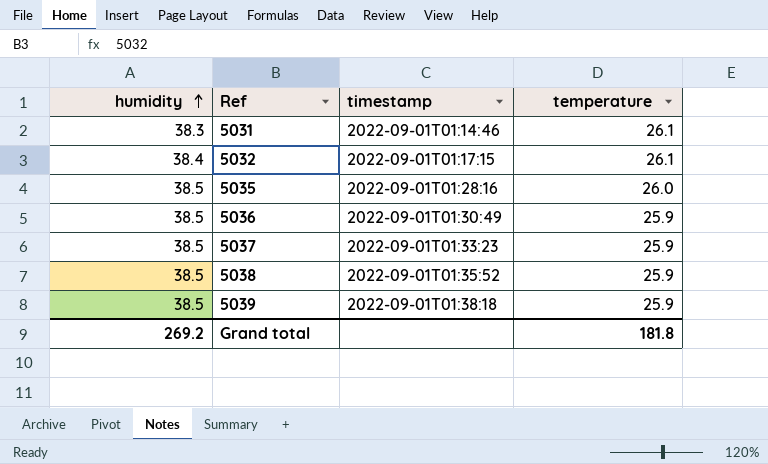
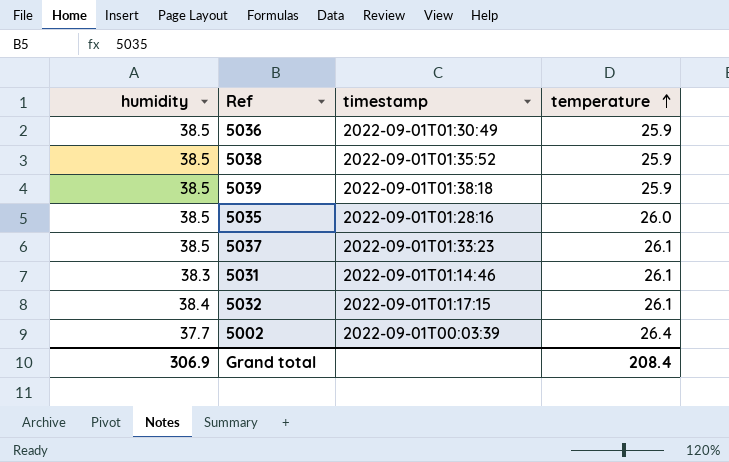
row order: humidity ascending -> temperature ascending
5037 | temperature: 25.9 -> 26.1
row 5002: none -> 37.7 | 2022-09-01T00:03:39 | 26.4
Grand total | humidity: 269.2 -> 306.9
Grand total | temperature: 181.8 -> 208.4

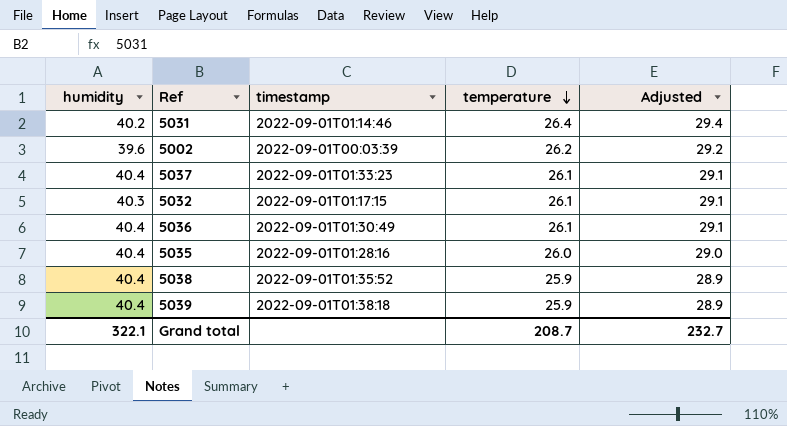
row order: temperature ascending -> temperature descending
column Adjusted | formula: none -> [temperature] + 3
5031 | humidity: 38.3 -> 40.2
5031 | temperature: 26.1 -> 26.4
5002 | humidity: 37.7 -> 39.6
5002 | temperature: 26.4 -> 26.2
5037 | humidity: 38.5 -> 40.4
5032 | humidity: 38.4 -> 40.3
5036 | humidity: 38.5 -> 40.4
5036 | temperature: 25.9 -> 26.1
5035 | humidity: 38.5 -> 40.4
5038 | humidity: 38.5 -> 40.4
5039 | humidity: 38.5 -> 40.4
Grand total | humidity: 306.9 -> 322.1
Grand total | temperature: 208.4 -> 208.7

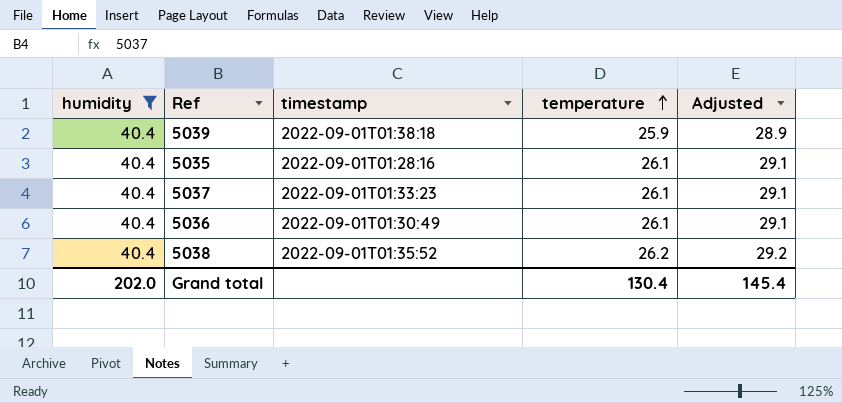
filter: none -> humidity = 40.4
row order: temperature descending -> temperature ascending
5035 | temperature: 26.0 -> 26.1
5035 | Adjusted: 29.0 -> 29.1
5038 | temperature: 25.9 -> 26.2
5038 | Adjusted: 28.9 -> 29.2
Grand total | humidity: 322.1 -> 202.0
Grand total | temperature: 208.7 -> 130.4
Grand total | Adjusted: 232.7 -> 145.4

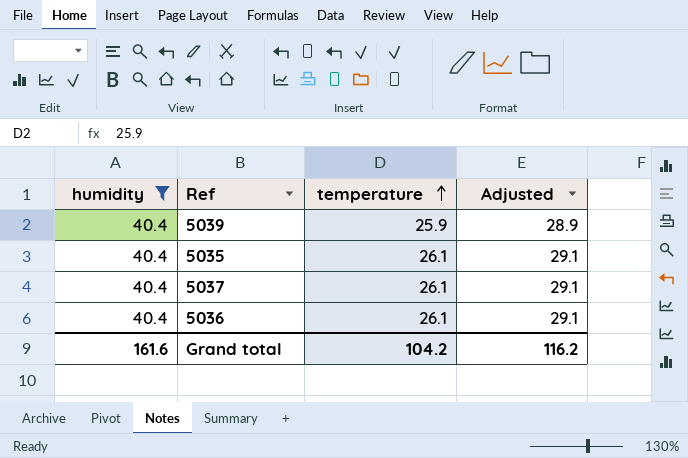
column timestamp | position: 3 -> none
row 5038: 40.4 | 2022-09-01T01:35:52 | 26.2 | 29.2 -> none
Grand total | humidity: 202.0 -> 161.6
Grand total | temperature: 130.4 -> 104.2
Grand total | Adjusted: 145.4 -> 116.2

